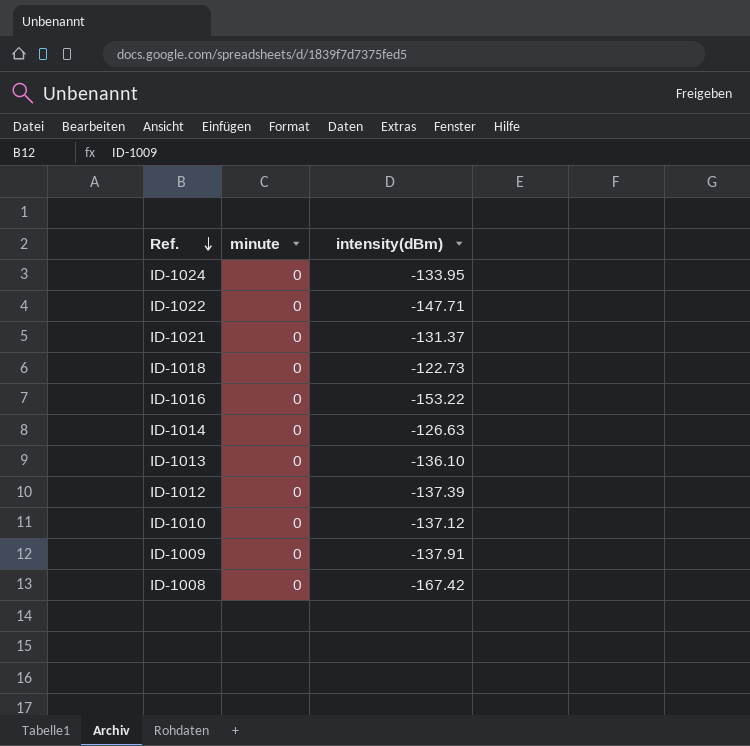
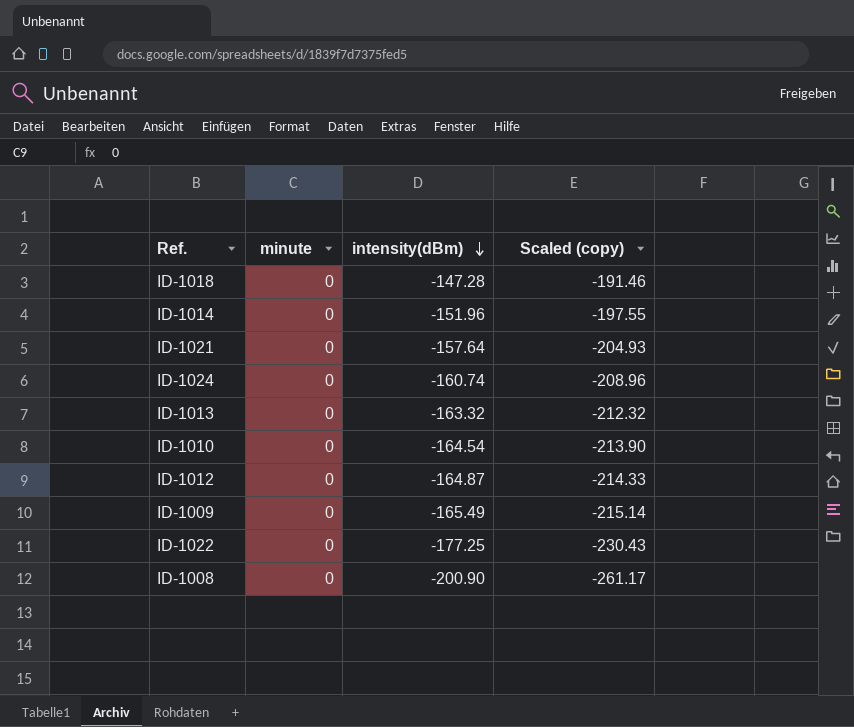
row order: Ref. descending -> intensity(dBm) descending
column Scaled (copy) | formula: none -> [intensity(dBm)] * 1.3
row ID-1016: 0 | -153.22 -> none
ID-1018 | intensity(dBm): -122.73 -> -147.28
ID-1014 | intensity(dBm): -126.63 -> -151.96
ID-1021 | intensity(dBm): -131.37 -> -157.64
ID-1024 | intensity(dBm): -133.95 -> -160.74
ID-1013 | intensity(dBm): -136.10 -> -163.32
ID-1010 | intensity(dBm): -137.12 -> -164.54
ID-1012 | intensity(dBm): -137.39 -> -164.87
ID-1009 | intensity(dBm): -137.91 -> -165.49
ID-1022 | intensity(dBm): -147.71 -> -177.25
ID-1008 | intensity(dBm): -167.42 -> -200.90

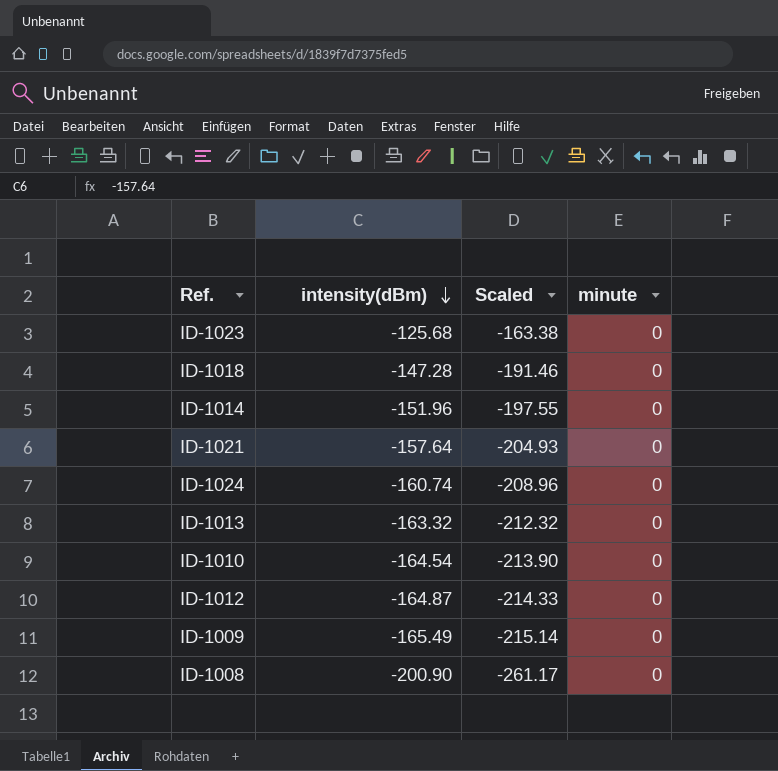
column name: Scaled (copy) -> Scaled
column minute | position: 2 -> 4
row ID-1022: 0 | -177.25 | -230.43 -> none
row ID-1023: none -> -125.68 | -163.38 | 0

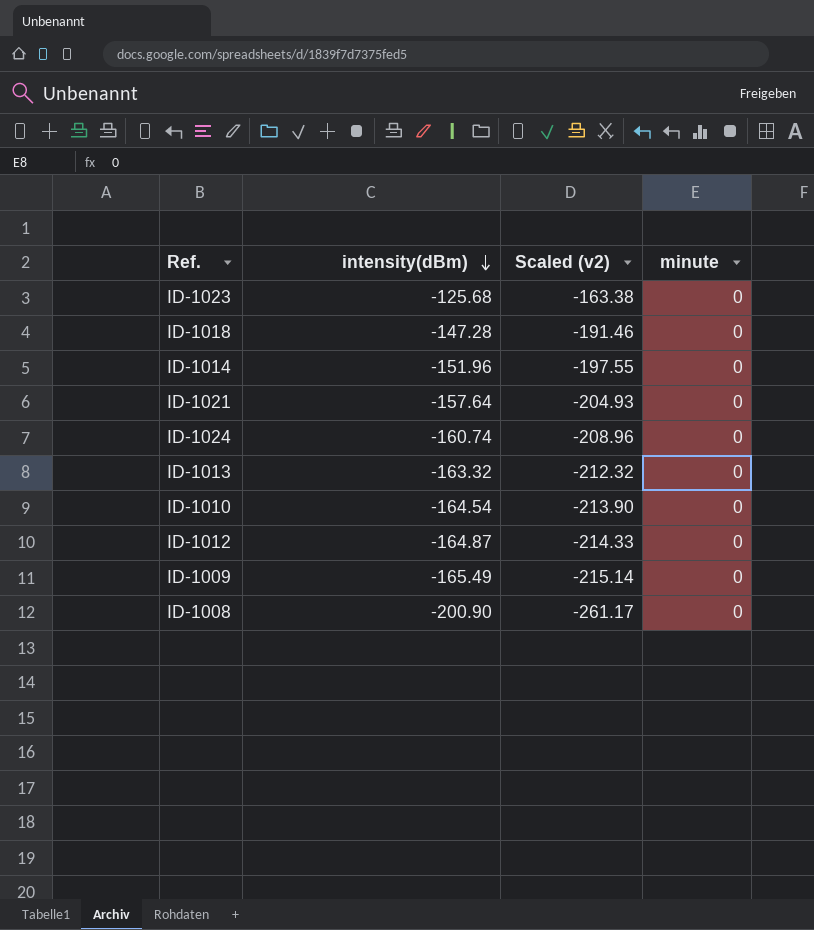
column name: Scaled -> Scaled (v2)

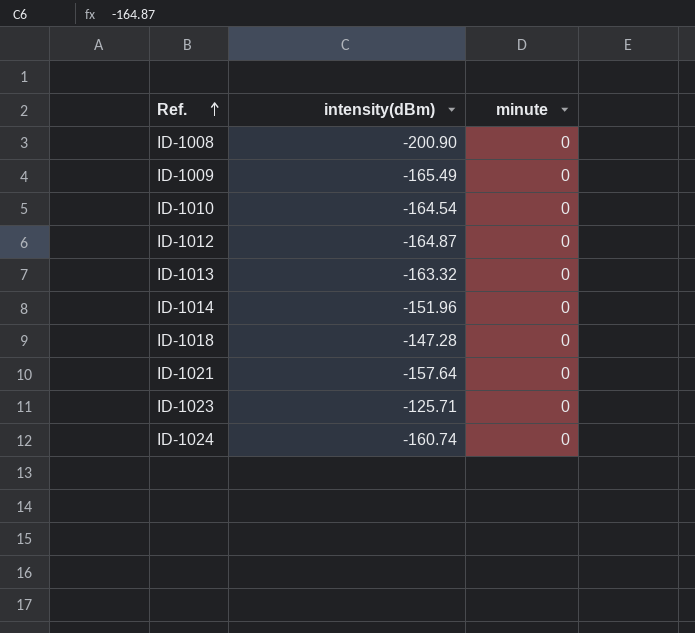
row order: intensity(dBm) descending -> Ref. ascending
column Scaled (v2) | formula: [intensity(dBm)] * 1.3 -> none
ID-1023 | intensity(dBm): -125.68 -> -125.71

